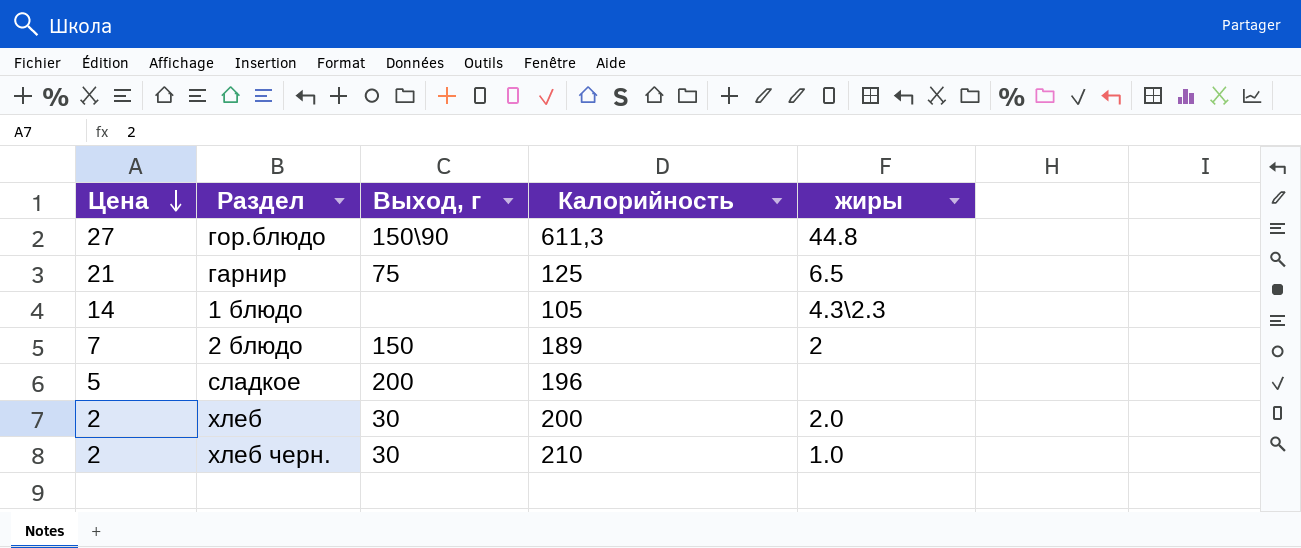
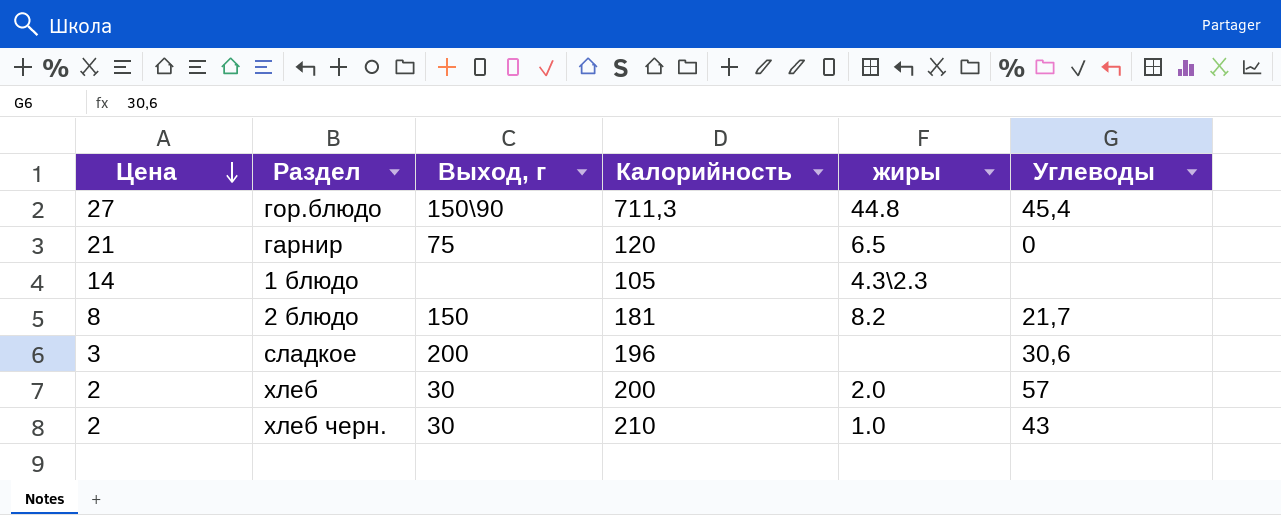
column Углеводы | position: none -> 6
гор.блюдо | Калорийность: 611,3 -> 711,3
гарнир | Калорийность: 125 -> 120
2 блюдо | Цена: 7 -> 8
2 блюдо | Калорийность: 189 -> 181
2 блюдо | жиры: 2 -> 8.2
сладкое | Цена: 5 -> 3

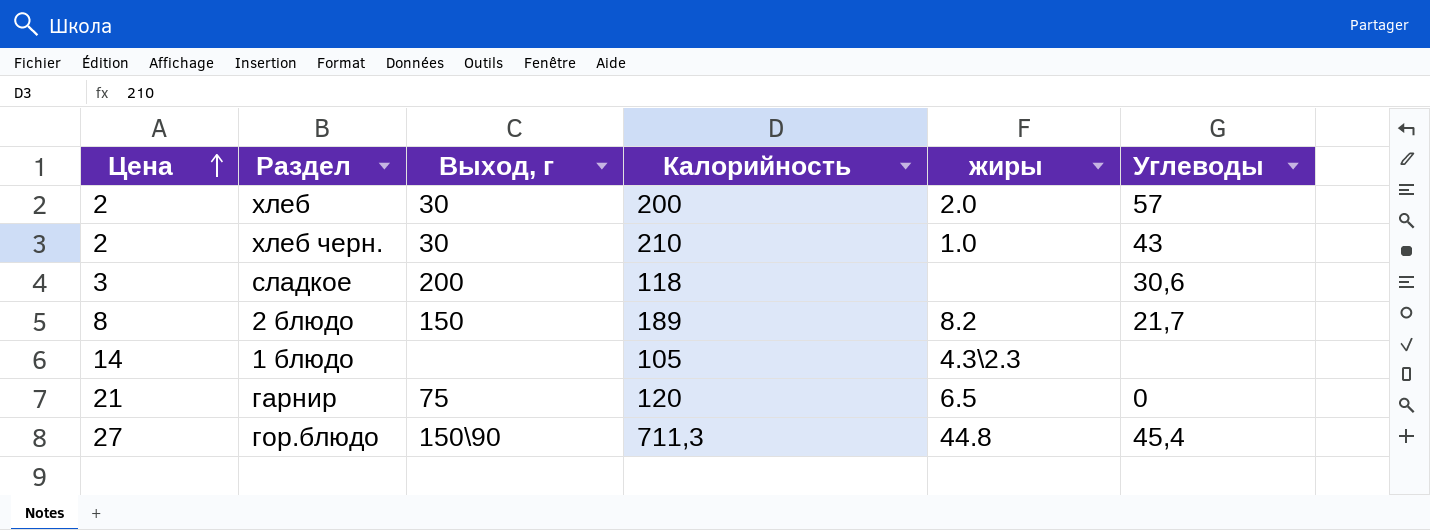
row order: Цена descending -> Цена ascending
сладкое | Калорийность: 196 -> 118
2 блюдо | Калорийность: 181 -> 189

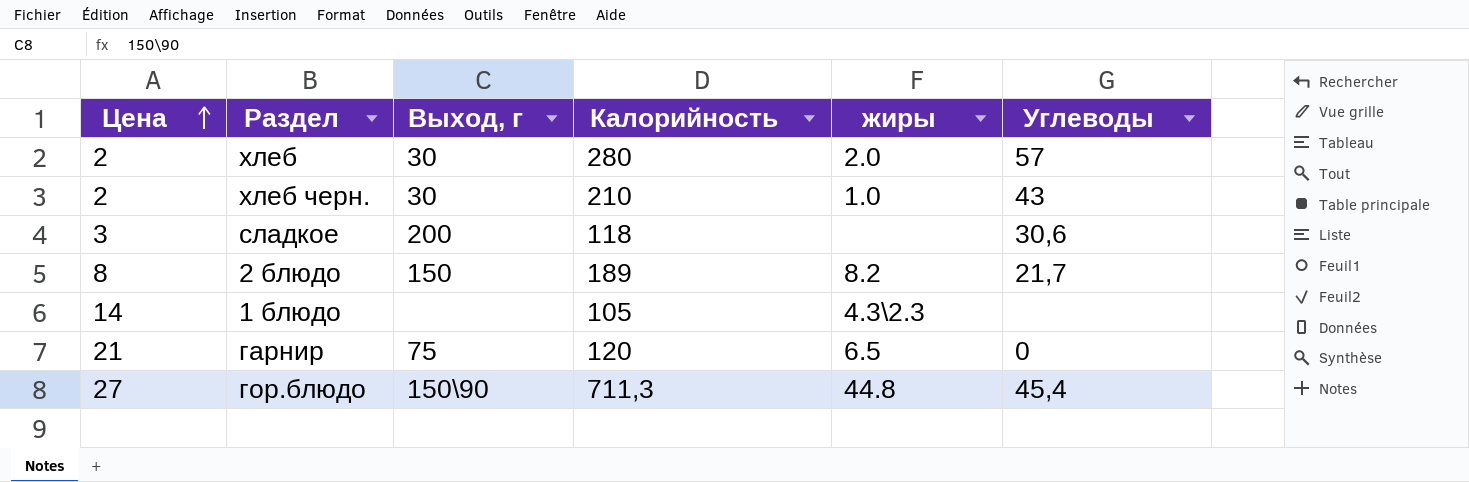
хлеб | Калорийность: 200 -> 280

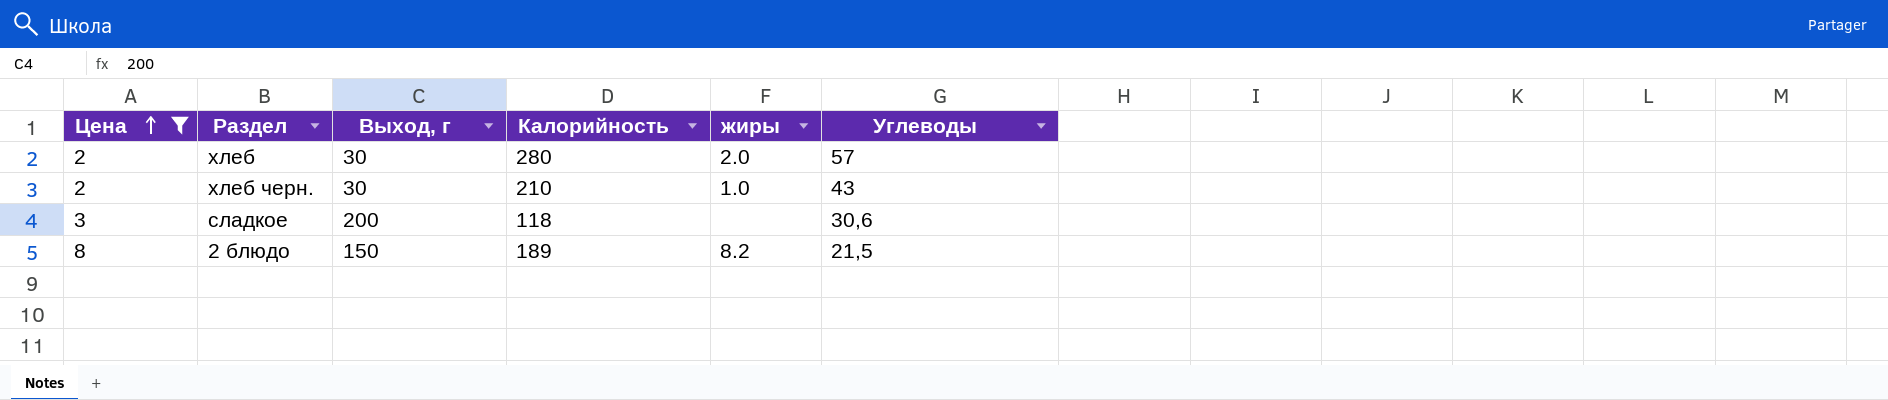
filter: none -> Цена <= 8
2 блюдо | Углеводы: 21,7 -> 21,5

